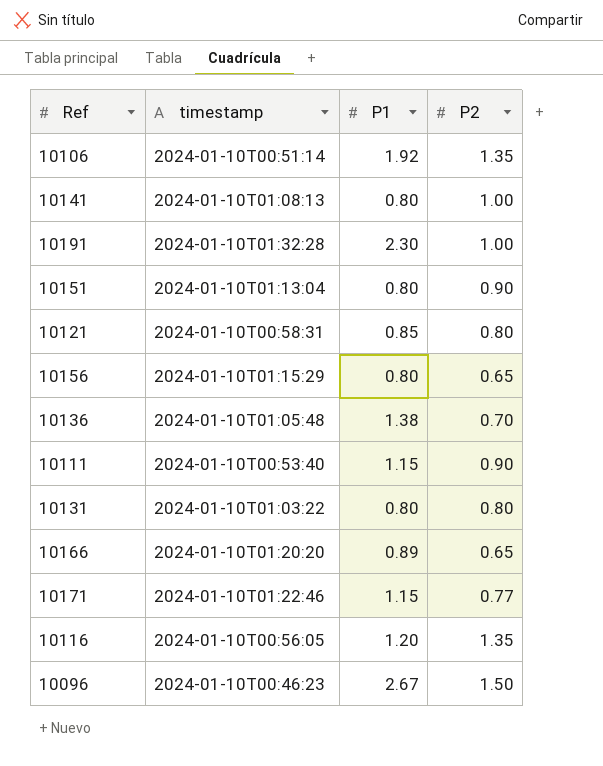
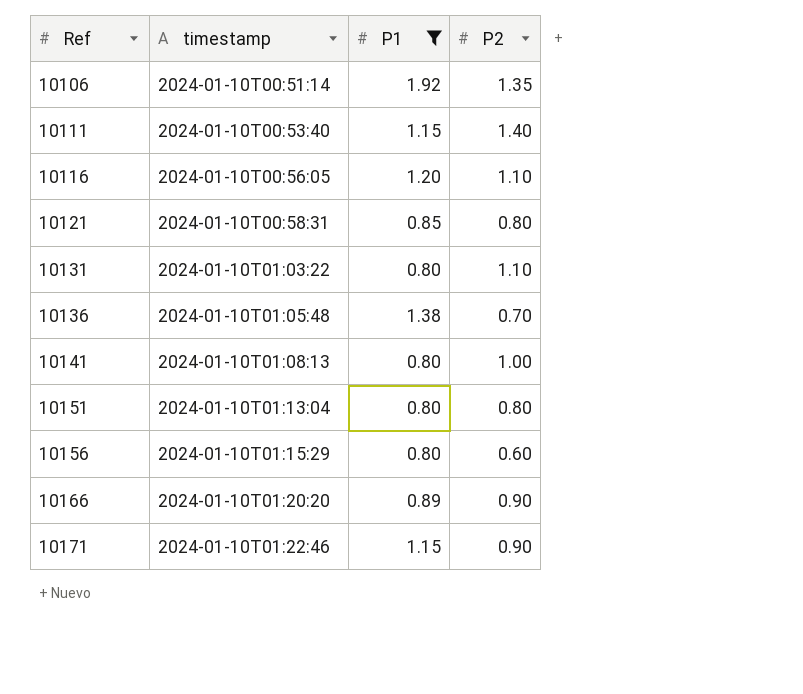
filter: none -> P1 <= 1.92
row order: none -> Ref ascending
10111 | P2: 0.90 -> 1.40
10116 | P2: 1.35 -> 1.10
10131 | P2: 0.80 -> 1.10
10151 | P2: 0.90 -> 0.80
10156 | P2: 0.65 -> 0.60
10166 | P2: 0.65 -> 0.90
10171 | P2: 0.77 -> 0.90

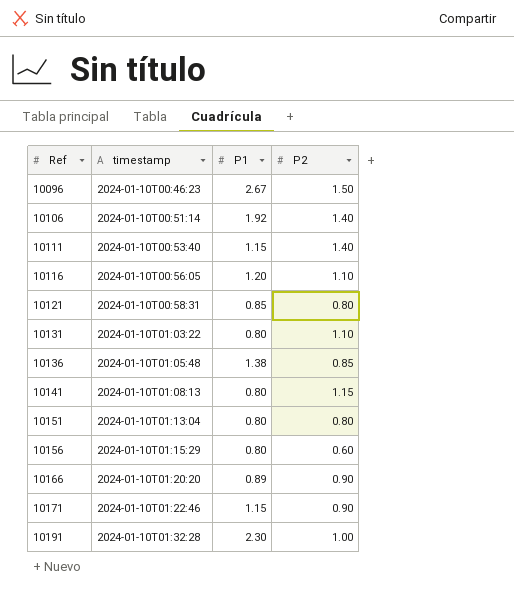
filter: P1 <= 1.92 -> none
10106 | P2: 1.35 -> 1.40
10136 | P2: 0.70 -> 0.85
10141 | P2: 1.00 -> 1.15

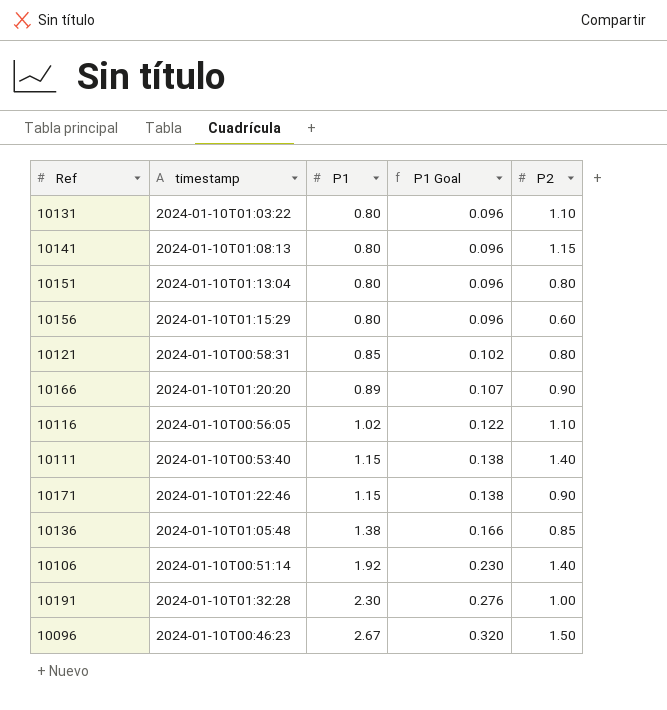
row order: Ref ascending -> P1 ascending
column P1 Goal | formula: none -> [P1] * 0.12
10116 | P1: 1.20 -> 1.02

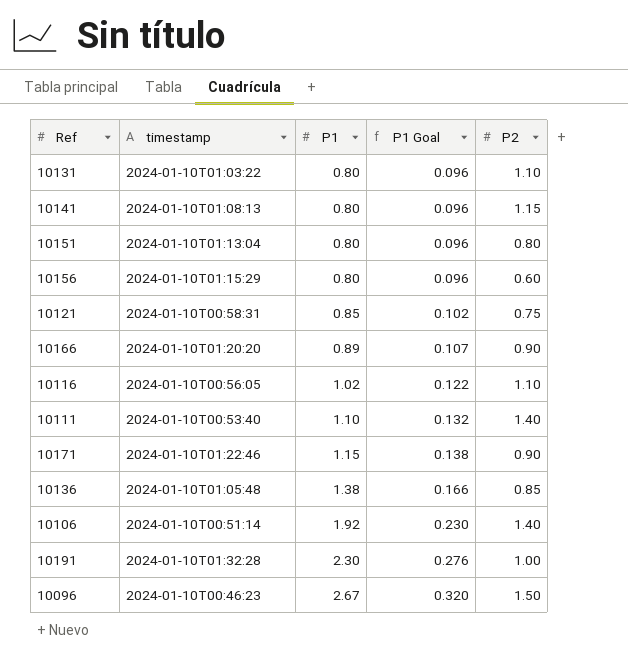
10121 | P2: 0.80 -> 0.75
10111 | P1: 1.15 -> 1.10
10111 | P1 Goal: 0.138 -> 0.132

